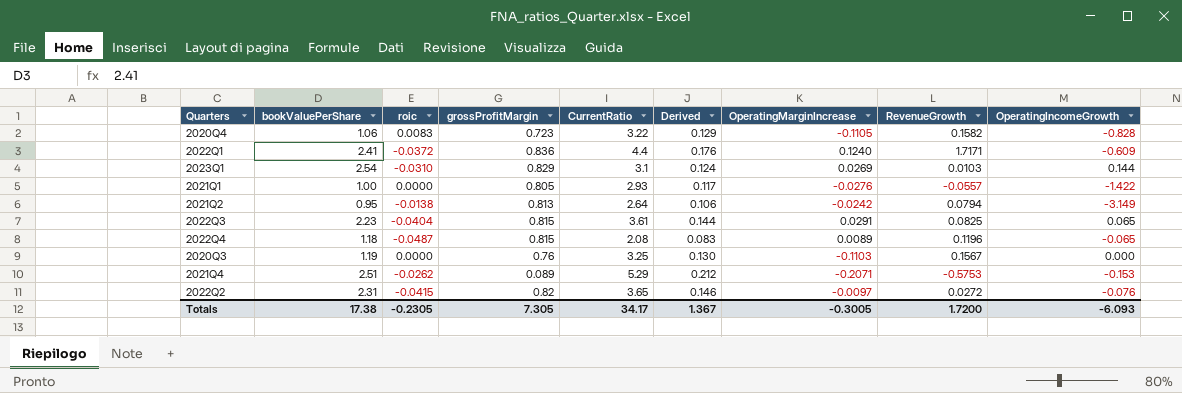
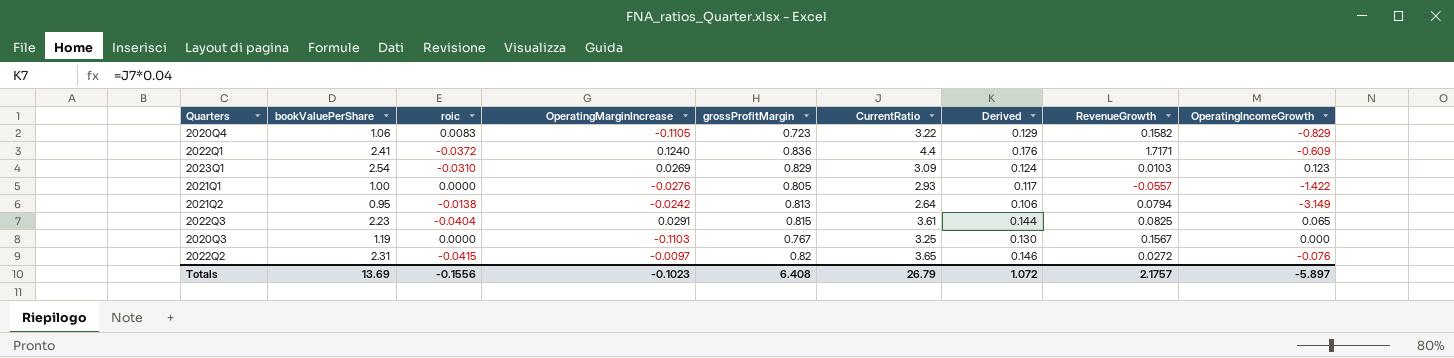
column OperatingMarginIncrease | position: 7 -> 4
row 2022Q4: 1.18 | -0.0487 | 0.815 | 2.08 | 0.083 | 0.0089 | 0.1196 | -0.065 -> none
row 2021Q4: 2.51 | -0.0262 | 0.089 | 5.29 | 0.212 | -0.2071 | -0.5753 | -0.153 -> none
2020Q4 | OperatingIncomeGrowth: -0.828 -> -0.829
2023Q1 | CurrentRatio: 3.1 -> 3.09
2023Q1 | OperatingIncomeGrowth: 0.144 -> 0.123
2020Q3 | grossProfitMargin: 0.76 -> 0.767
Totals | bookValuePerShare: 17.38 -> 13.69
Totals | roic: -0.2305 -> -0.1556
Totals | OperatingMarginIncrease: -0.3005 -> -0.1023
Totals | grossProfitMargin: 7.305 -> 6.408
Totals | CurrentRatio: 34.17 -> 26.79
Totals | Derived: 1.367 -> 1.072
Totals | RevenueGrowth: 1.7200 -> 2.1757
Totals | OperatingIncomeGrowth: -6.093 -> -5.897

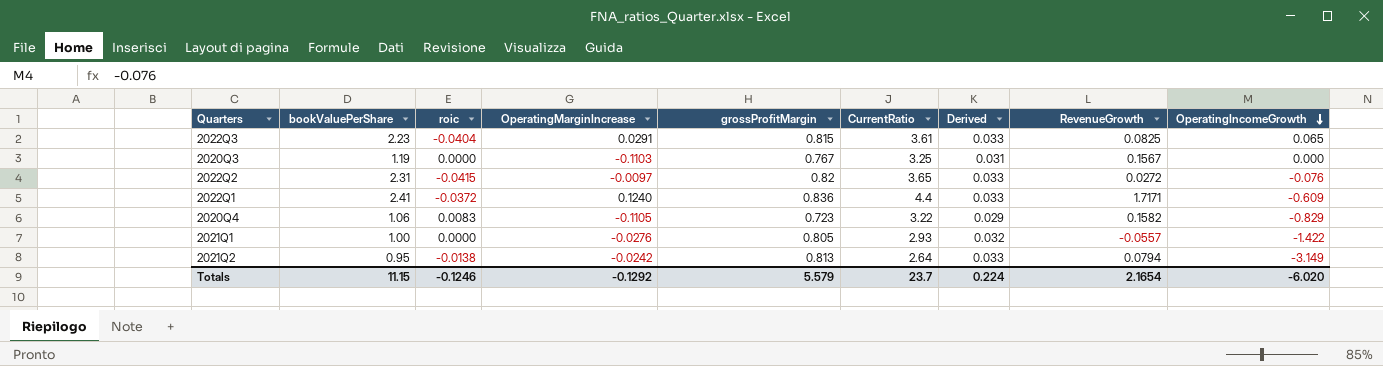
row order: none -> OperatingIncomeGrowth descending
column Derived | formula: [CurrentRatio] * 0.04 -> [grossProfitMargin] * 0.04
row 2023Q1: 2.54 | -0.0310 | 0.0269 | 0.829 | 3.09 | 0.124 | 0.0103 | 0.123 -> none
Totals | bookValuePerShare: 13.69 -> 11.15
Totals | roic: -0.1556 -> -0.1246
Totals | OperatingMarginIncrease: -0.1023 -> -0.1292
Totals | grossProfitMargin: 6.408 -> 5.579
Totals | CurrentRatio: 26.79 -> 23.7
Totals | Derived: 1.072 -> 0.224
Totals | RevenueGrowth: 2.1757 -> 2.1654
Totals | OperatingIncomeGrowth: -5.897 -> -6.020

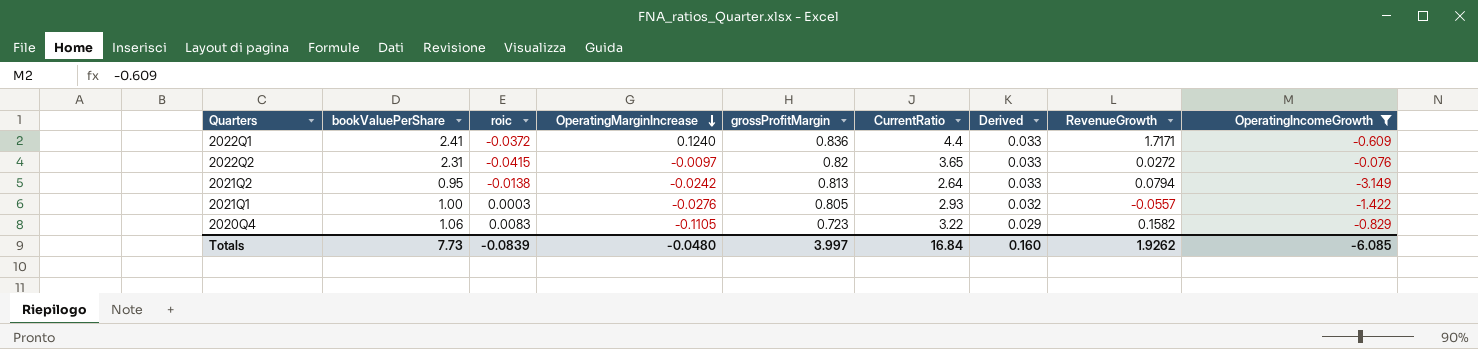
filter: none -> OperatingIncomeGrowth <= -0.076
row order: OperatingIncomeGrowth descending -> OperatingMarginIncrease descending
2021Q1 | roic: 0.0000 -> 0.0003
Totals | bookValuePerShare: 11.15 -> 7.73
Totals | roic: -0.1246 -> -0.0839
Totals | OperatingMarginIncrease: -0.1292 -> -0.0480
Totals | grossProfitMargin: 5.579 -> 3.997
Totals | CurrentRatio: 23.7 -> 16.84
Totals | Derived: 0.224 -> 0.160
Totals | RevenueGrowth: 2.1654 -> 1.9262
Totals | OperatingIncomeGrowth: -6.020 -> -6.085

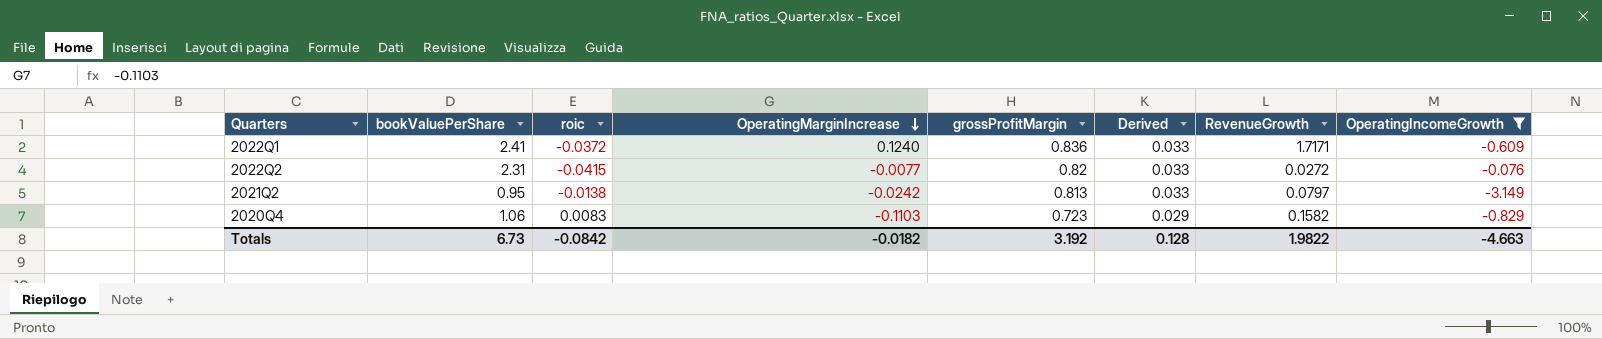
column CurrentRatio | position: 6 -> none
row 2021Q1: 1.00 | 0.0003 | -0.0276 | 0.805 | 2.93 | 0.032 | -0.0557 | -1.422 -> none
2022Q2 | OperatingMarginIncrease: -0.0097 -> -0.0077
2021Q2 | RevenueGrowth: 0.0794 -> 0.0797
2020Q4 | OperatingMarginIncrease: -0.1105 -> -0.1103
Totals | bookValuePerShare: 7.73 -> 6.73
Totals | roic: -0.0839 -> -0.0842
Totals | OperatingMarginIncrease: -0.0480 -> -0.0182
Totals | grossProfitMargin: 3.997 -> 3.192
Totals | Derived: 0.160 -> 0.128
Totals | RevenueGrowth: 1.9262 -> 1.9822
Totals | OperatingIncomeGrowth: -6.085 -> -4.663

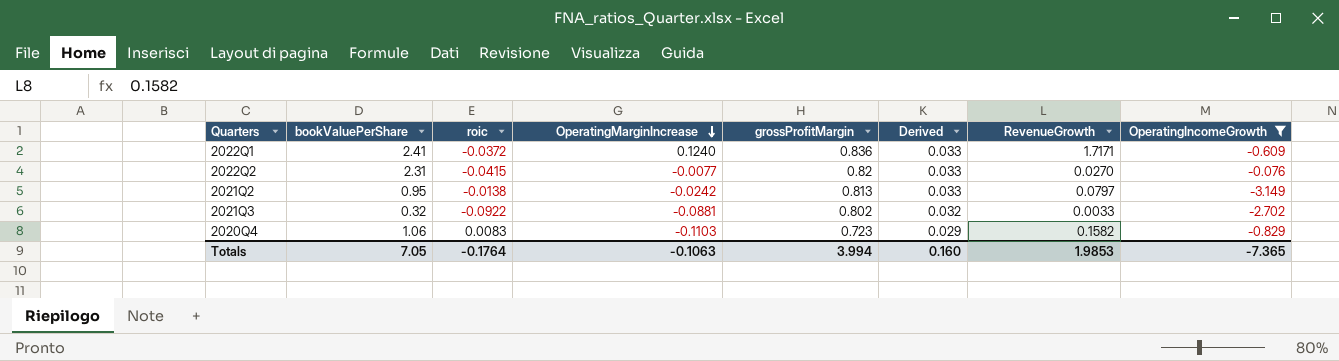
2022Q2 | RevenueGrowth: 0.0272 -> 0.0270
row 2021Q3: none -> 0.32 | -0.0922 | -0.0881 | 0.802 | 0.032 | 0.0033 | -2.702
Totals | bookValuePerShare: 6.73 -> 7.05
Totals | roic: -0.0842 -> -0.1764
Totals | OperatingMarginIncrease: -0.0182 -> -0.1063
Totals | grossProfitMargin: 3.192 -> 3.994
Totals | Derived: 0.128 -> 0.160
Totals | RevenueGrowth: 1.9822 -> 1.9853
Totals | OperatingIncomeGrowth: -4.663 -> -7.365

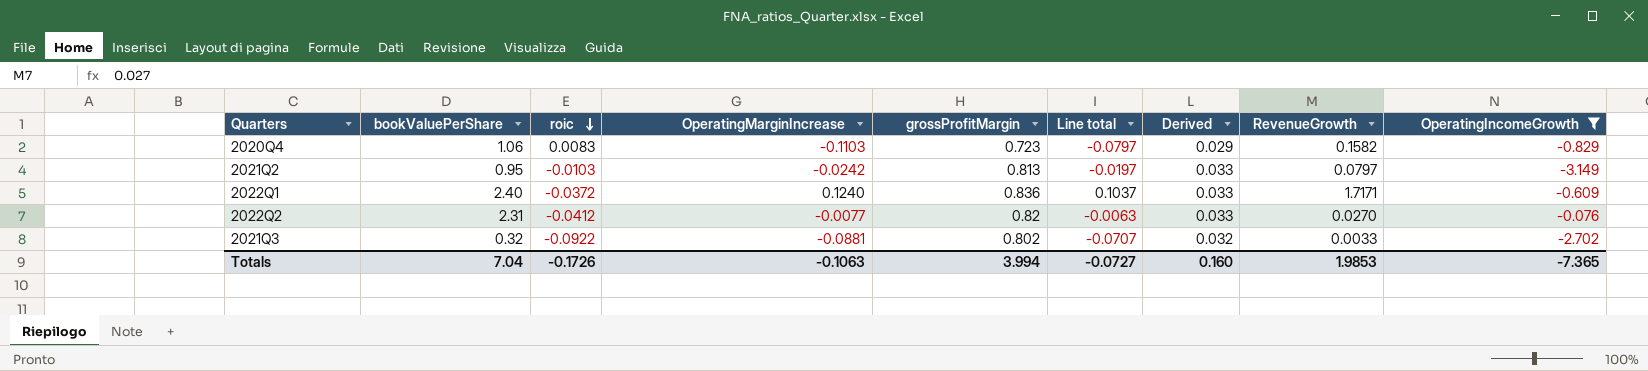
row order: OperatingMarginIncrease descending -> roic descending
column Line total | formula: none -> [OperatingMarginIncrease] * [grossProfitMargin]
2021Q2 | roic: -0.0138 -> -0.0103
2022Q1 | bookValuePerShare: 2.41 -> 2.40
2022Q2 | roic: -0.0415 -> -0.0412
Totals | bookValuePerShare: 7.05 -> 7.04
Totals | roic: -0.1764 -> -0.1726

